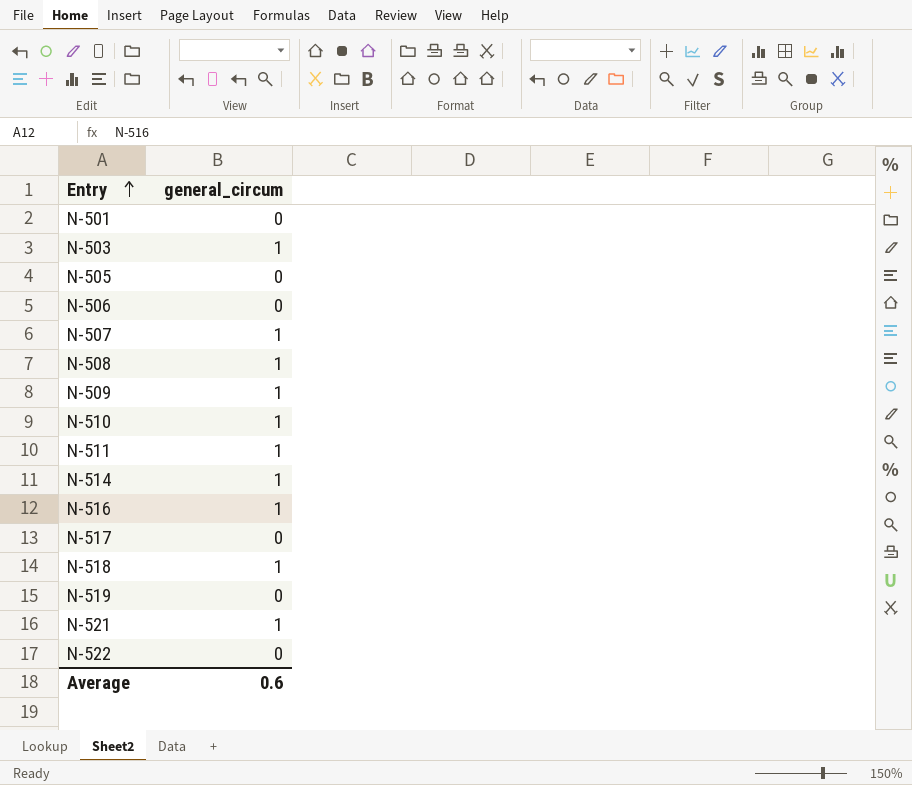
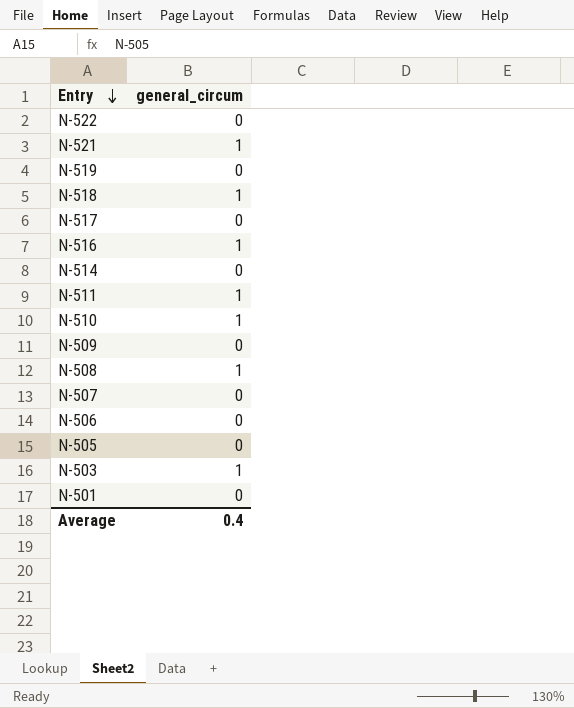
row order: Entry ascending -> Entry descending
N-514 | general_circum: 1 -> 0
N-509 | general_circum: 1 -> 0
N-507 | general_circum: 1 -> 0
Average | general_circum: 0.6 -> 0.4

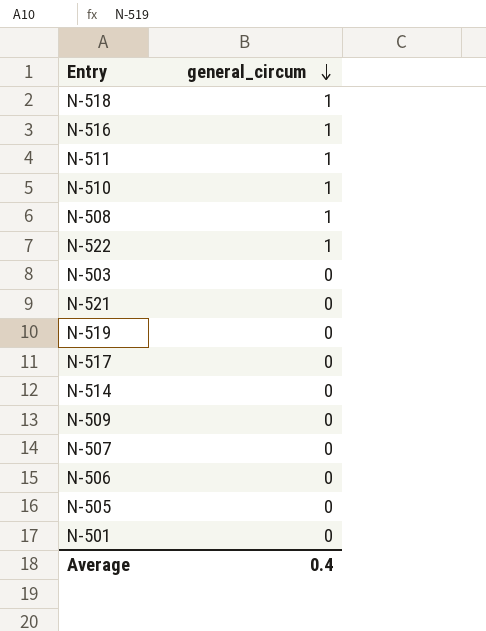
row order: Entry descending -> general_circum descending
N-522 | general_circum: 0 -> 1
N-503 | general_circum: 1 -> 0
N-521 | general_circum: 1 -> 0

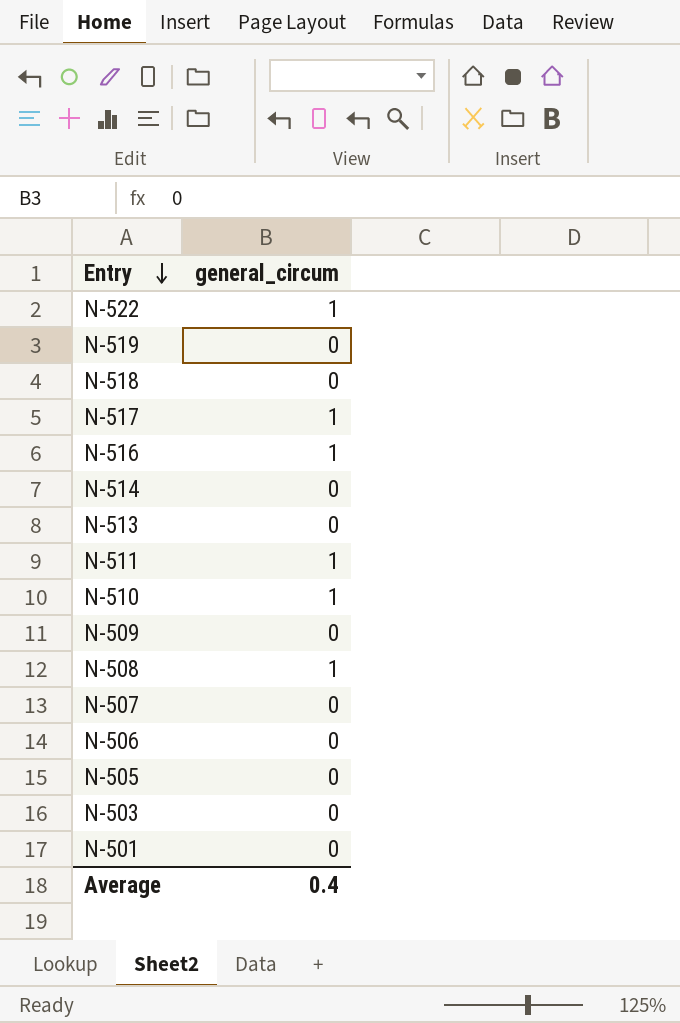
row order: general_circum descending -> Entry descending
row N-521: 0 -> none
N-518 | general_circum: 1 -> 0
N-517 | general_circum: 0 -> 1
row N-513: none -> 0

